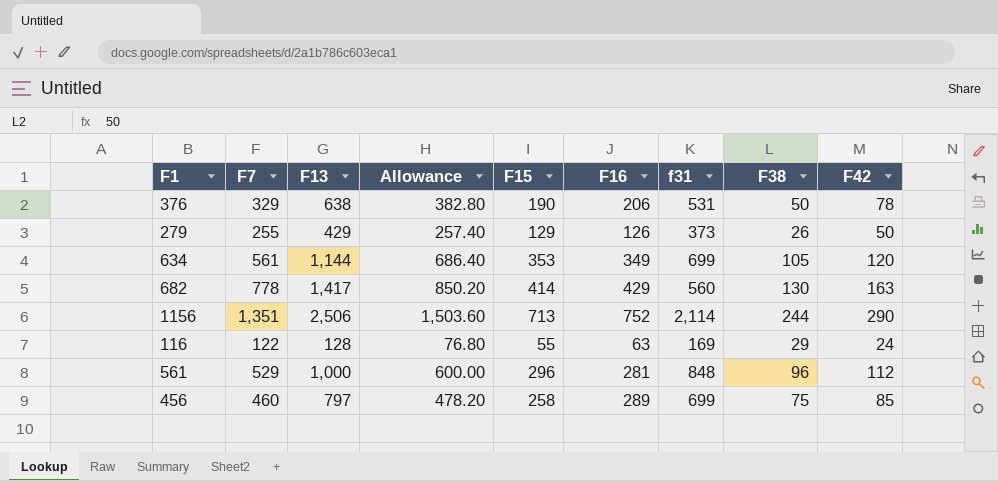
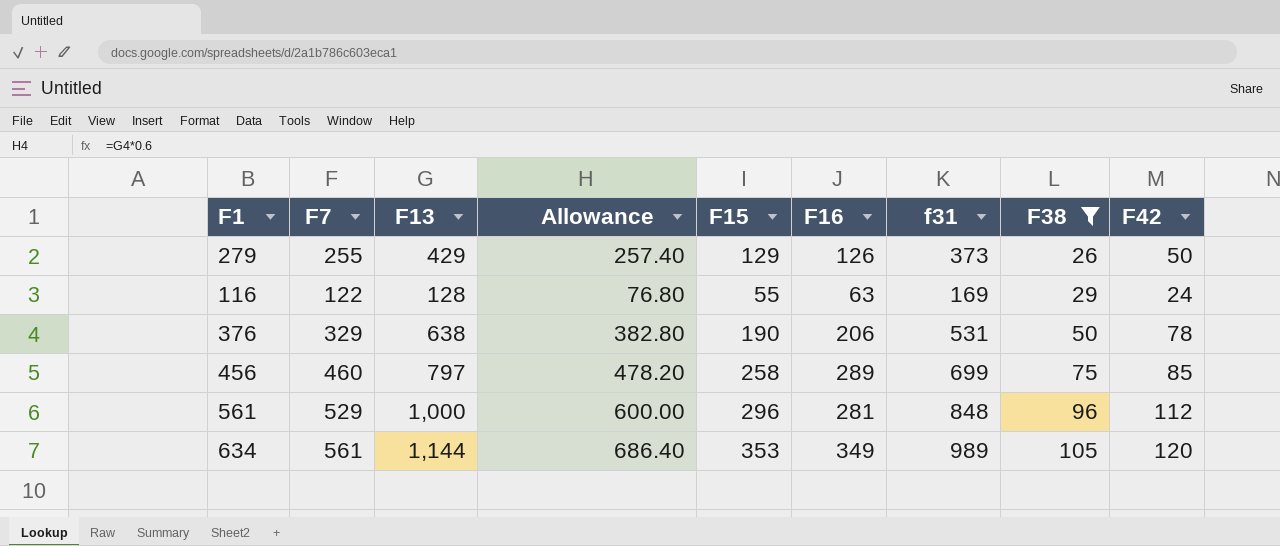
filter: none -> F38 <= 105
row order: none -> F38 ascending
634 | f31: 699 -> 989

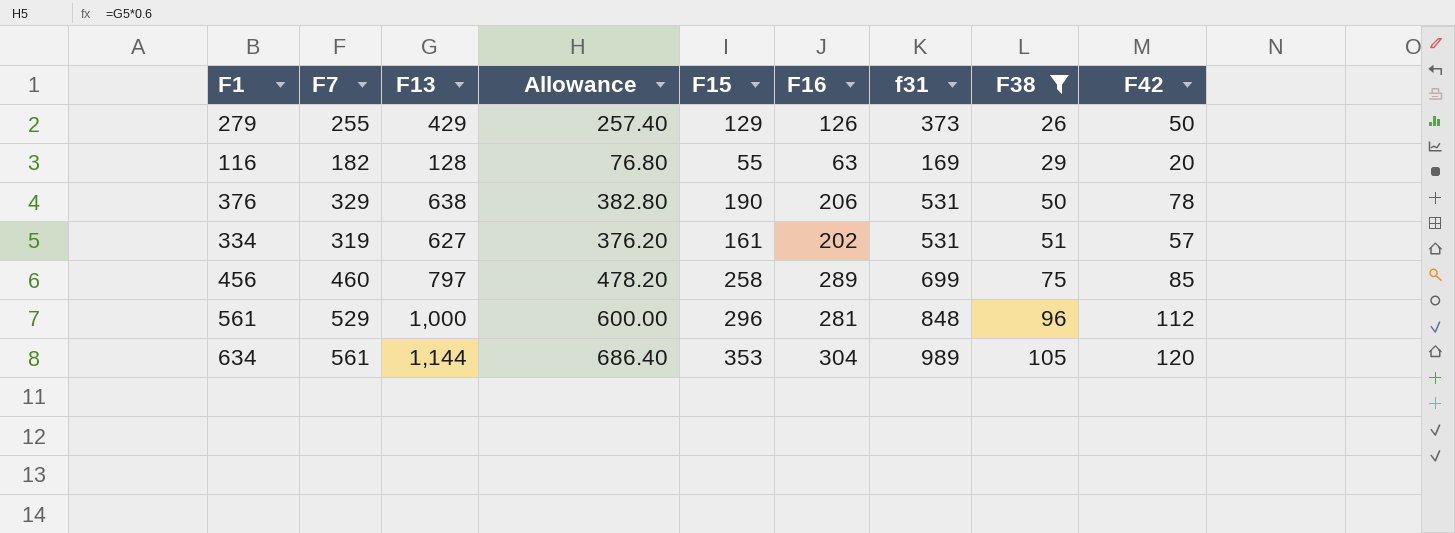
116 | F7: 122 -> 182
116 | F42: 24 -> 20
row 334: none -> 319 | 627 | 376.20 | 161 | 202 | 531 | 51 | 57
634 | F16: 349 -> 304

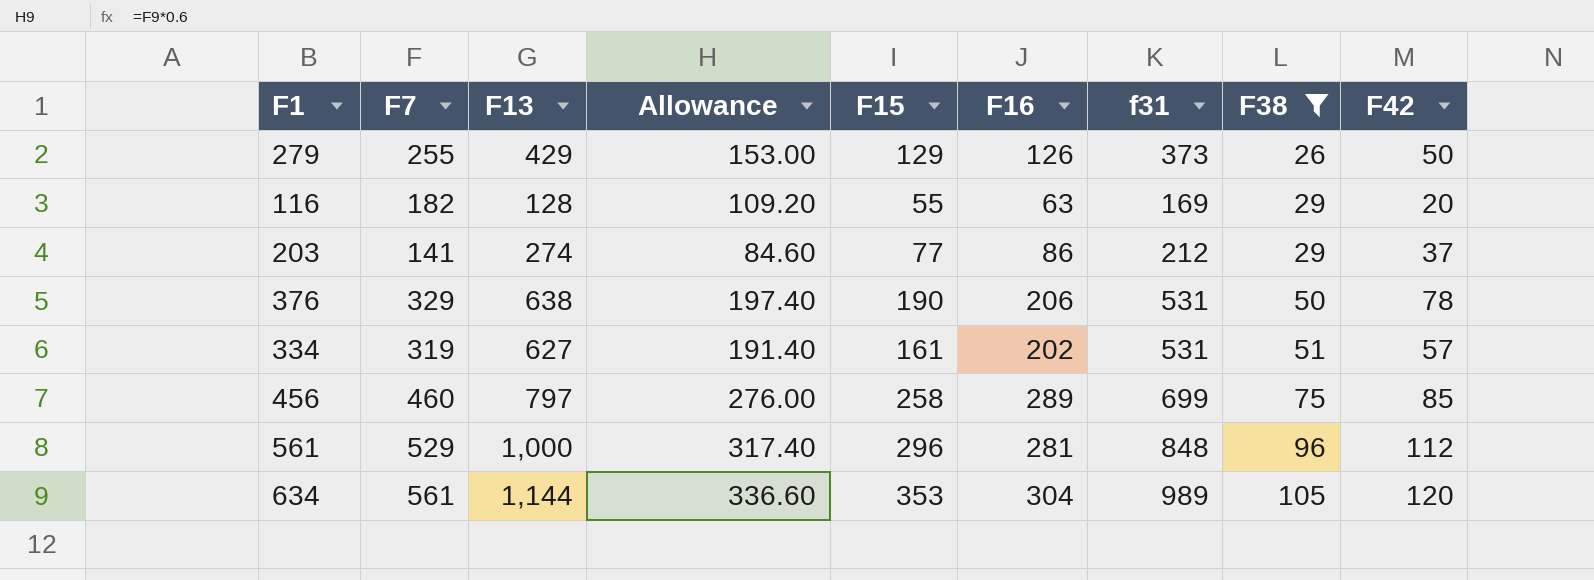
column Allowance | formula: [F13] * 0.6 -> [F7] * 0.6
row 203: none -> 141 | 274 | 84.60 | 77 | 86 | 212 | 29 | 37

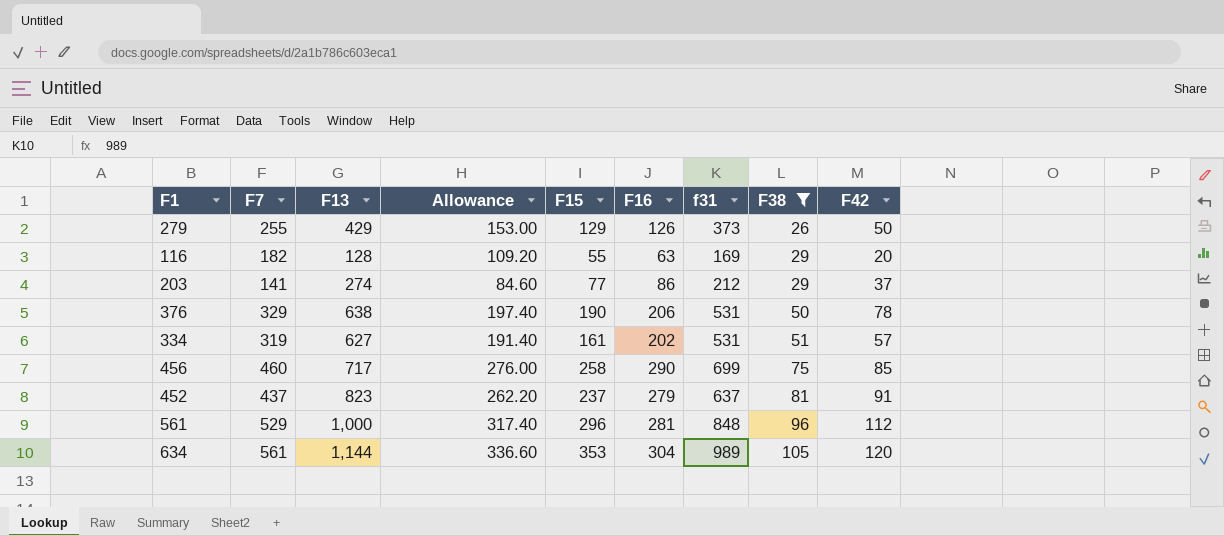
456 | F13: 797 -> 717
456 | F16: 289 -> 290
row 452: none -> 437 | 823 | 262.20 | 237 | 279 | 637 | 81 | 91

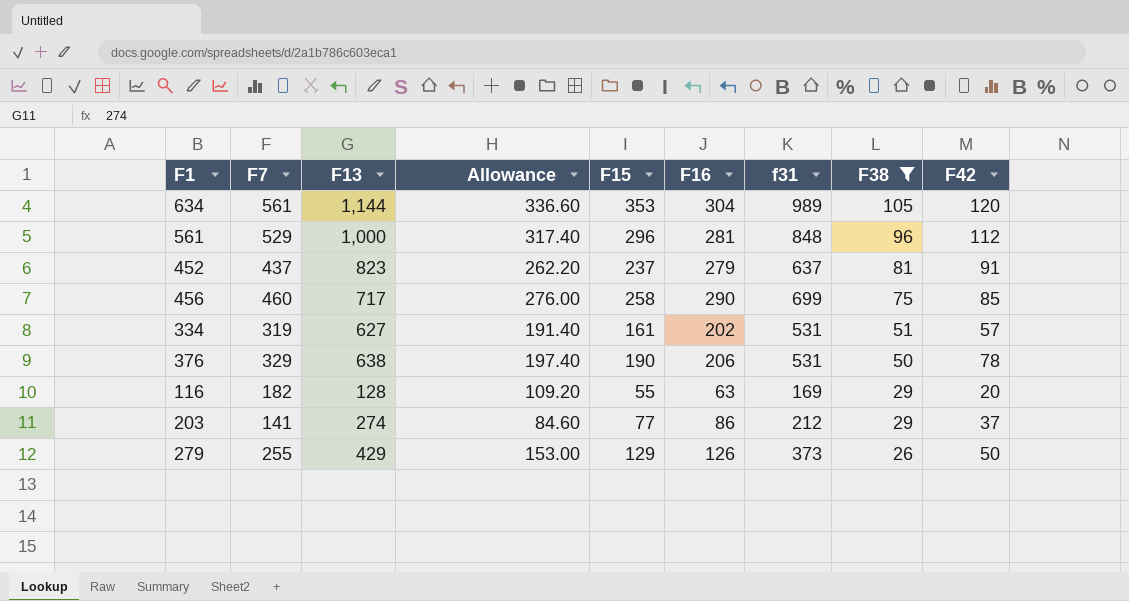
row order: F38 ascending -> F38 descending

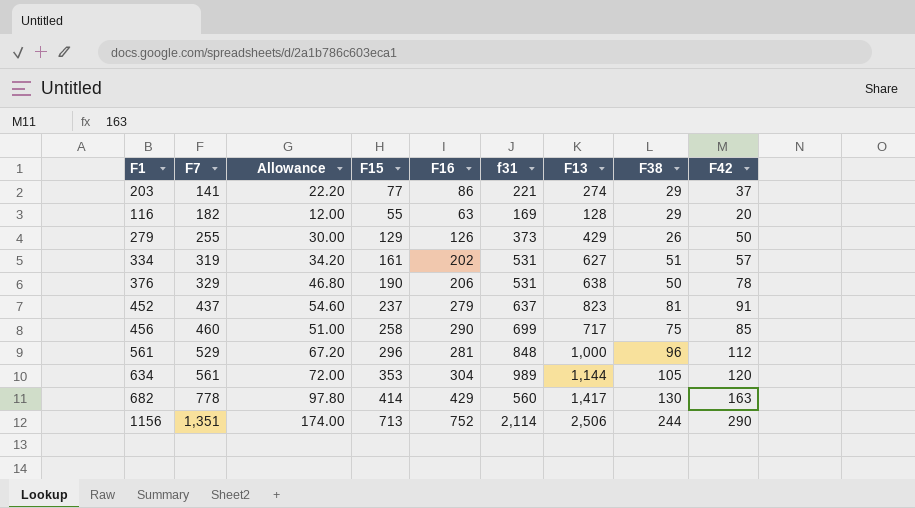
filter: F38 <= 105 -> none
row order: F38 descending -> F7 ascending
column Allowance | formula: [F7] * 0.6 -> [F42] * 0.6
column F13 | position: 3 -> 7
203 | f31: 212 -> 221

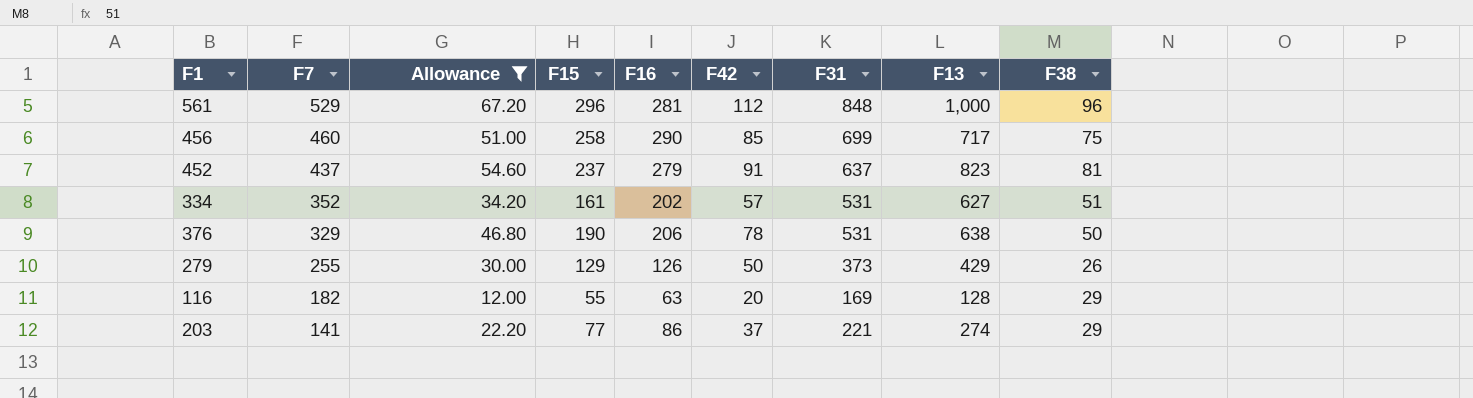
filter: none -> Allowance <= 67.20
row order: F7 ascending -> F7 descending
column F42 | position: 9 -> 6
column name: f31 -> F31
334 | F7: 319 -> 352

